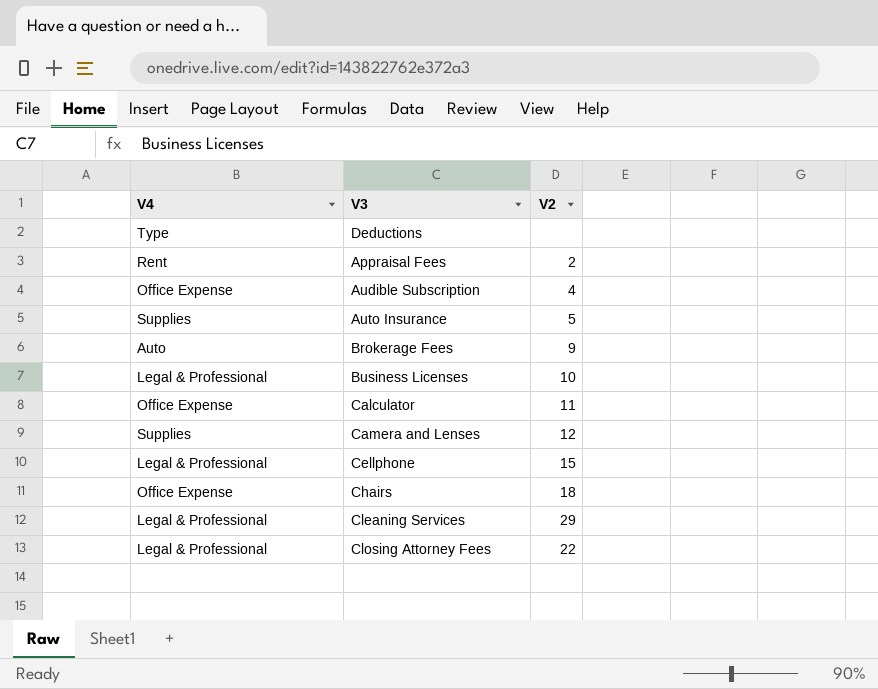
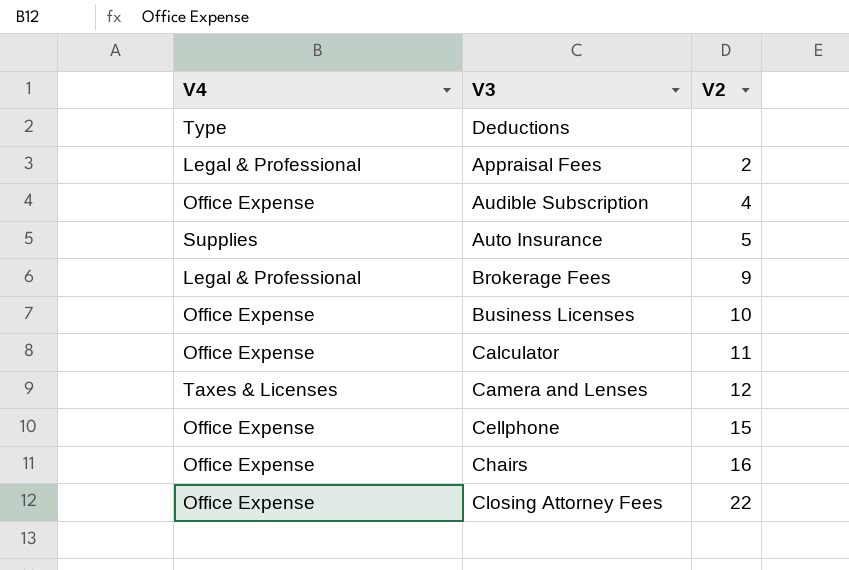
row Cleaning Services: Legal & Professional | 29 -> none
Appraisal Fees | V4: Rent -> Legal & Professional
Brokerage Fees | V4: Auto -> Legal & Professional
Business Licenses | V4: Legal & Professional -> Office Expense
Camera and Lenses | V4: Supplies -> Taxes & Licenses
Cellphone | V4: Legal & Professional -> Office Expense
Chairs | V2: 18 -> 16
Closing Attorney Fees | V4: Legal & Professional -> Office Expense

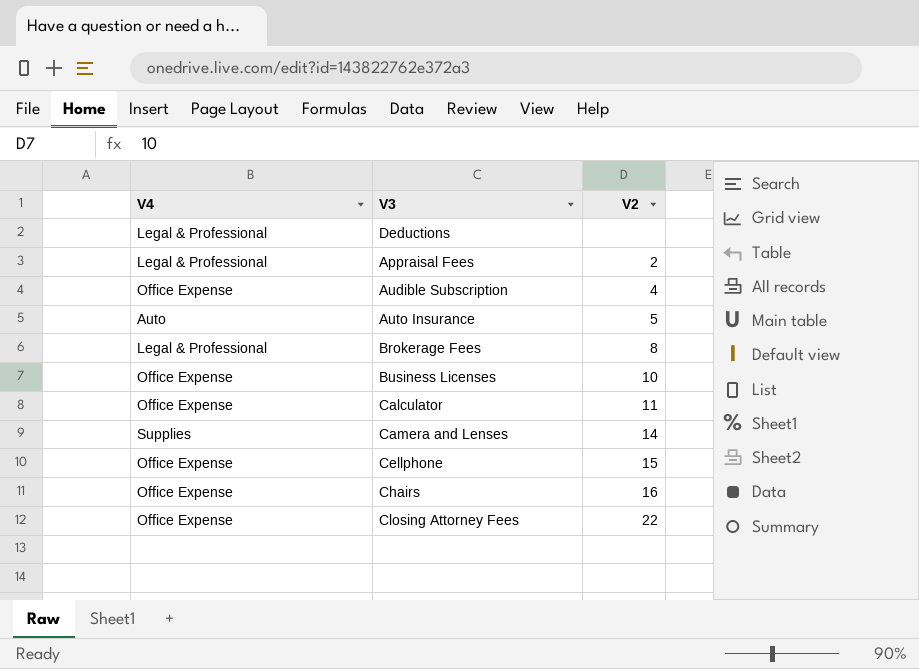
Deductions | V4: Type -> Legal & Professional
Auto Insurance | V4: Supplies -> Auto
Brokerage Fees | V2: 9 -> 8
Camera and Lenses | V4: Taxes & Licenses -> Supplies
Camera and Lenses | V2: 12 -> 14

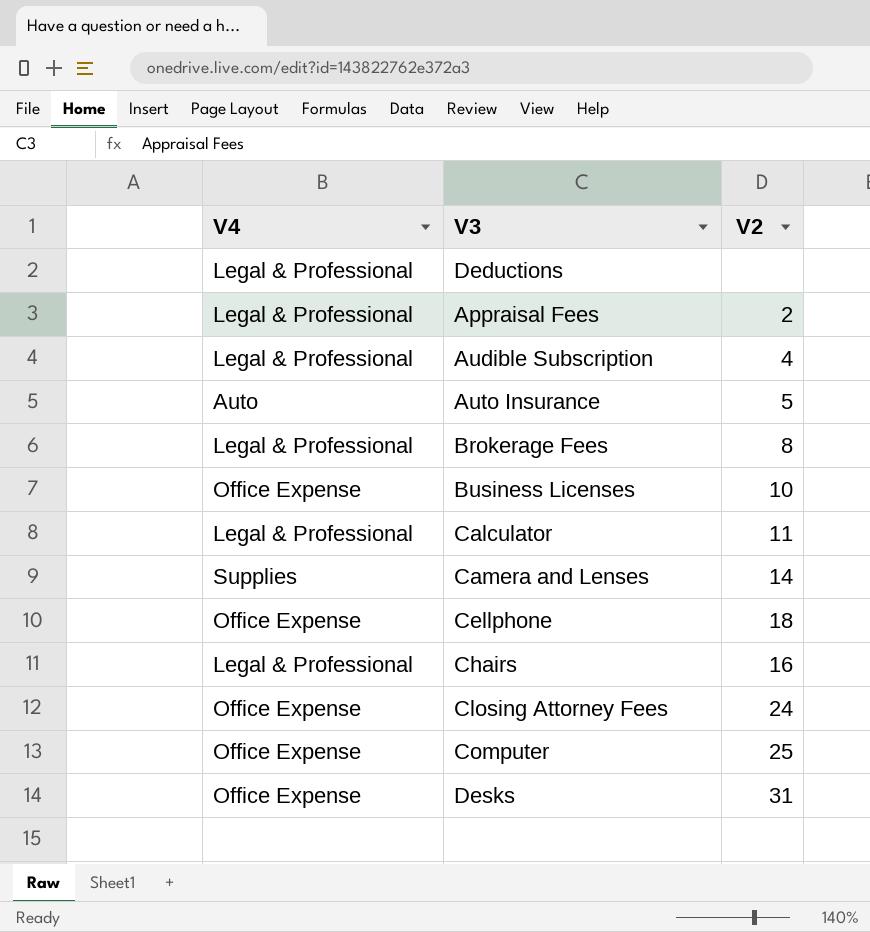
Audible Subscription | V4: Office Expense -> Legal & Professional
Calculator | V4: Office Expense -> Legal & Professional
Cellphone | V2: 15 -> 18
Chairs | V4: Office Expense -> Legal & Professional
Closing Attorney Fees | V2: 22 -> 24
row Computer: none -> Office Expense | 25
row Desks: none -> Office Expense | 31

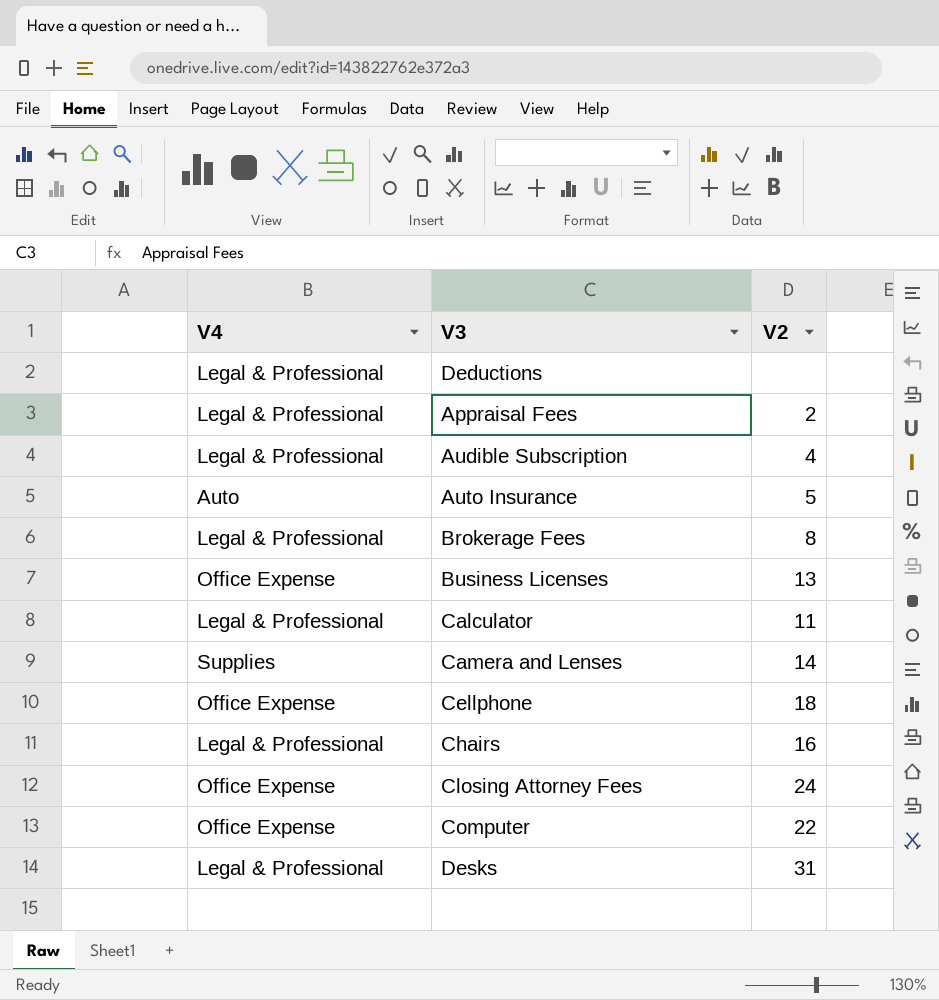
Business Licenses | V2: 10 -> 13
Computer | V2: 25 -> 22
Desks | V4: Office Expense -> Legal & Professional

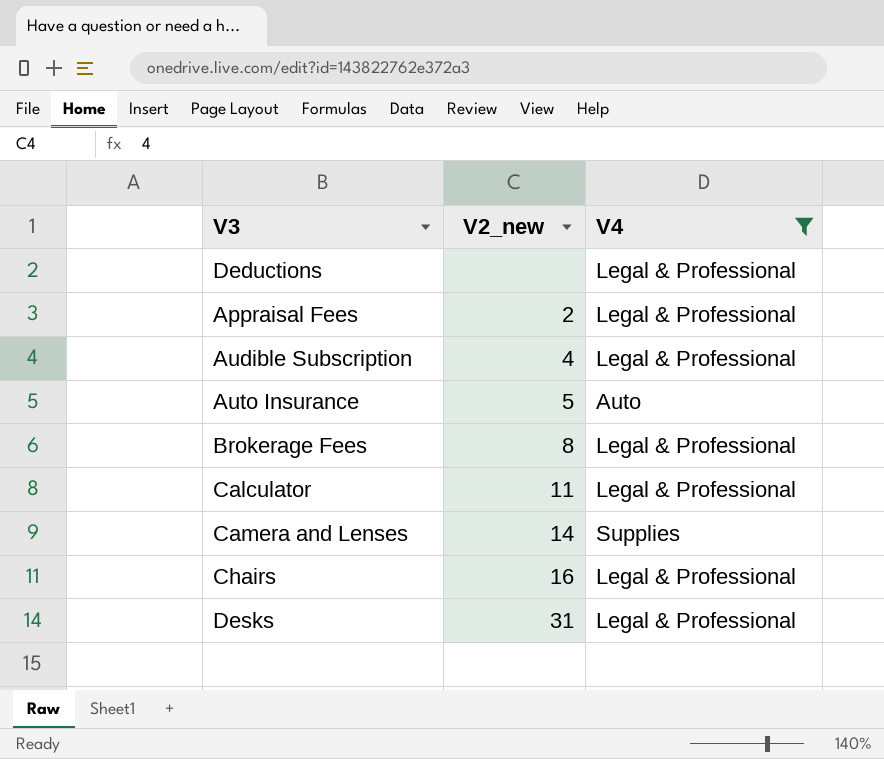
filter: none -> V4 != Office Expense
column name: V2 -> V2_new
column V4 | position: 1 -> 3

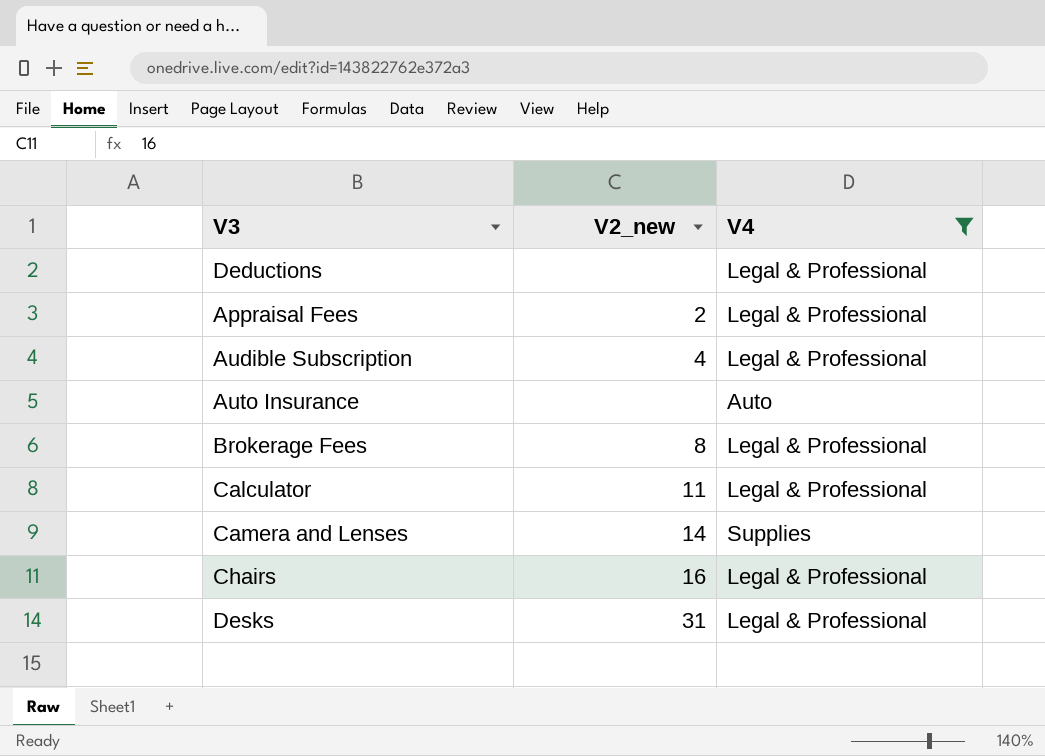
Auto Insurance | V2_new: 5 -> none

